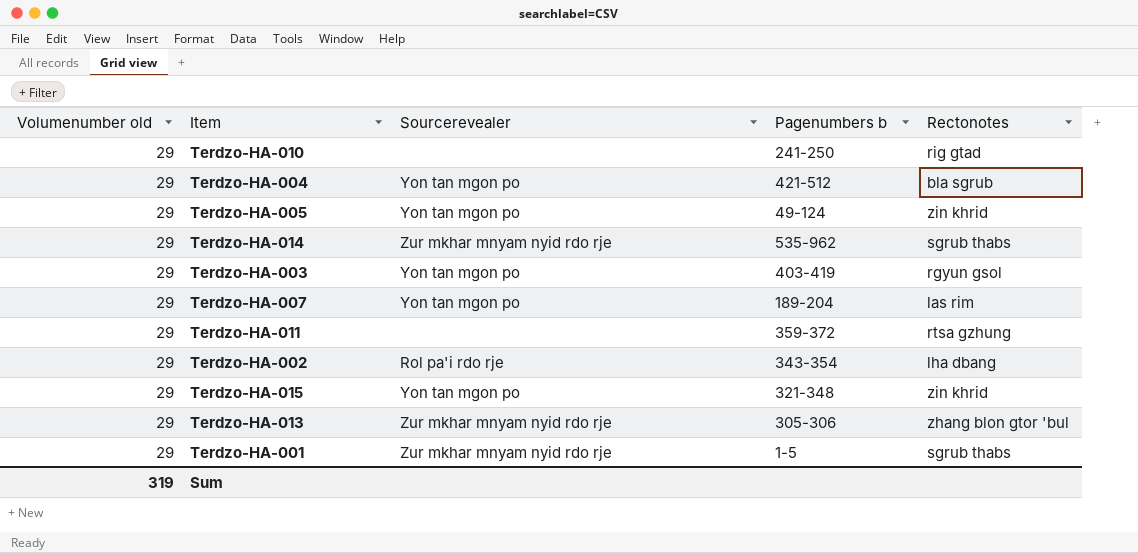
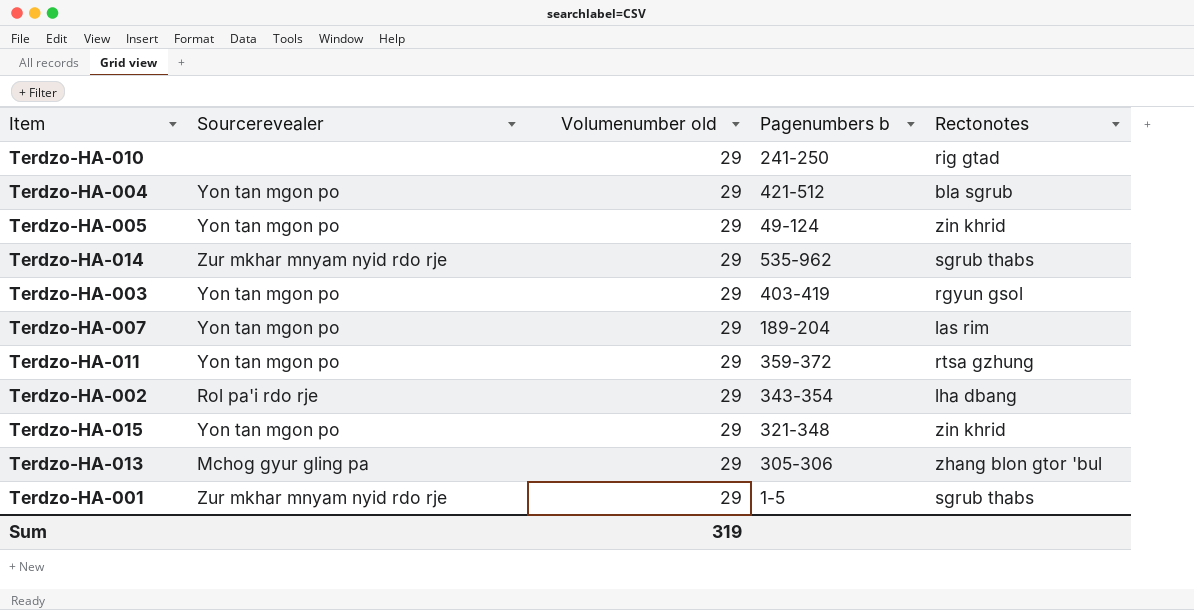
column Volumenumber old | position: 1 -> 3
Terdzo-HA-011 | Sourcerevealer: none -> Yon tan mgon po
Terdzo-HA-013 | Sourcerevealer: Zur mkhar mnyam nyid rdo rje -> Mchog gyur gling pa

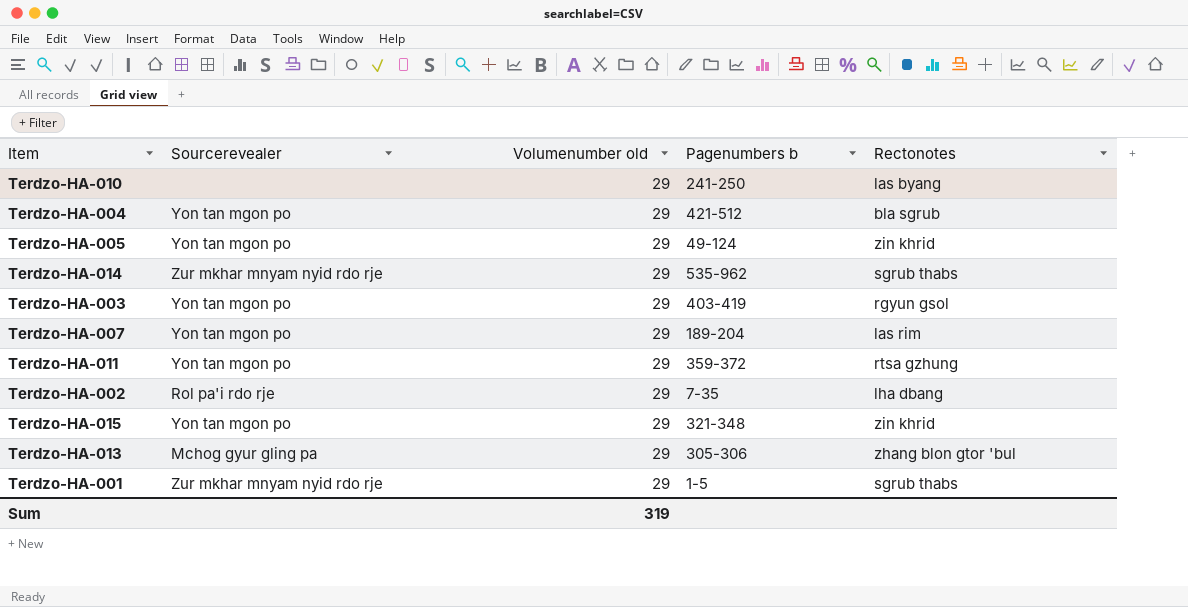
Terdzo-HA-010 | Rectonotes: rig gtad -> las byang
Terdzo-HA-002 | Pagenumbers b: 343-354 -> 7-35

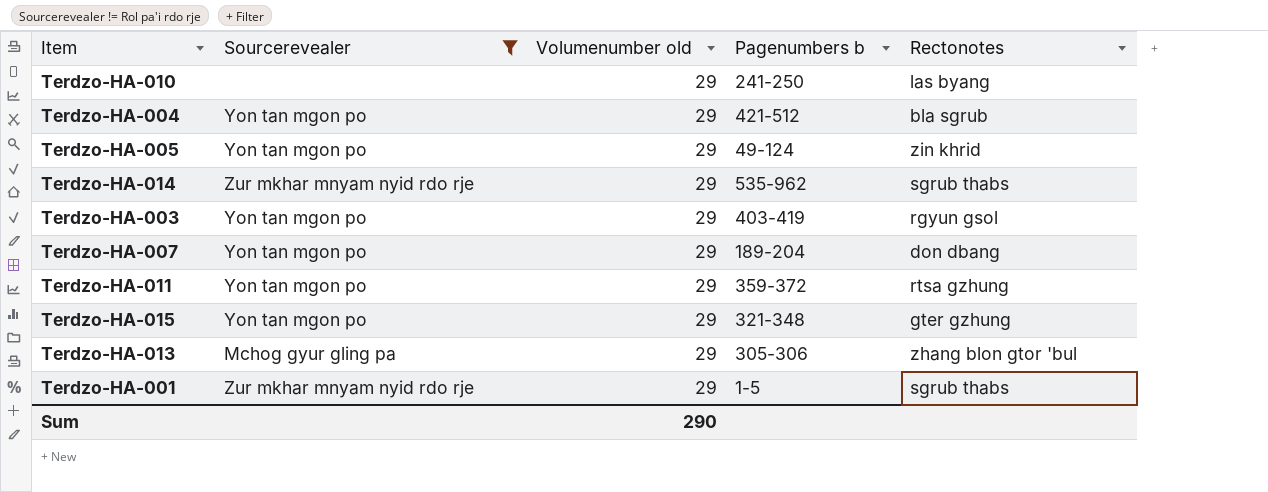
filter: none -> Sourcerevealer != Rol pa'i rdo rje
Terdzo-HA-007 | Rectonotes: las rim -> don dbang
Terdzo-HA-015 | Rectonotes: zin khrid -> gter gzhung
Sum | Volumenumber old: 319 -> 290

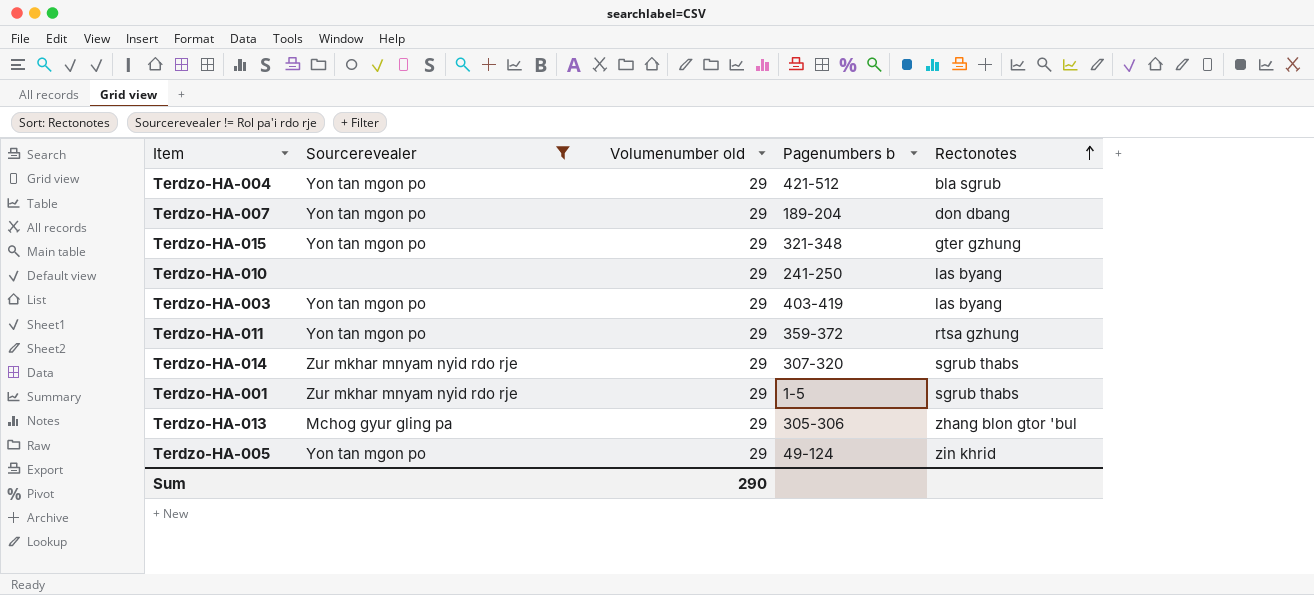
row order: none -> Rectonotes ascending
Terdzo-HA-003 | Rectonotes: rgyun gsol -> las byang
Terdzo-HA-014 | Pagenumbers b: 535-962 -> 307-320

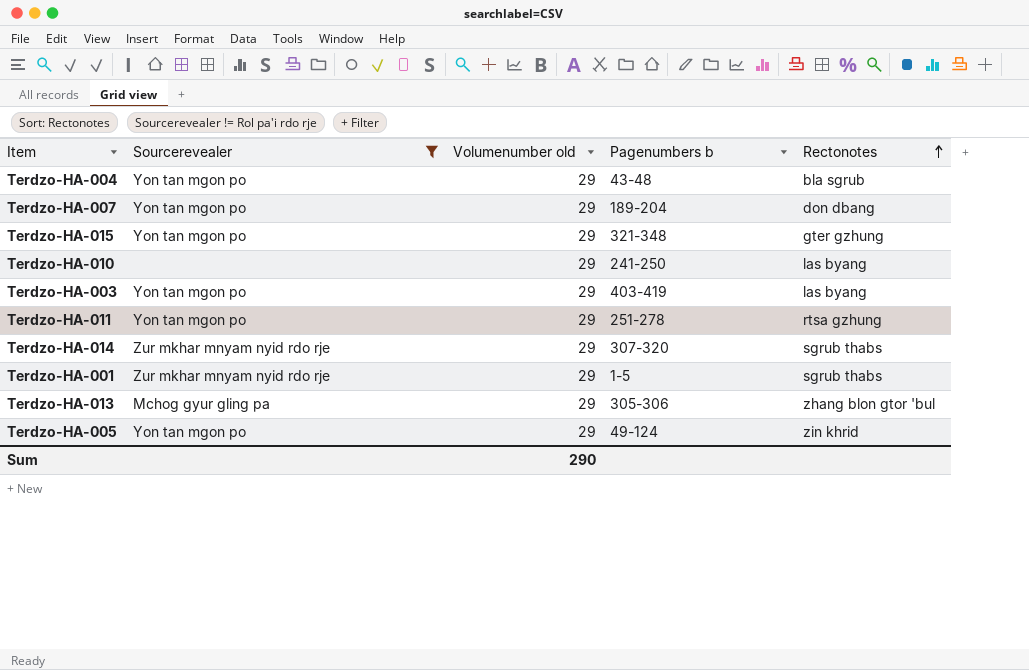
Terdzo-HA-004 | Pagenumbers b: 421-512 -> 43-48
Terdzo-HA-011 | Pagenumbers b: 359-372 -> 251-278

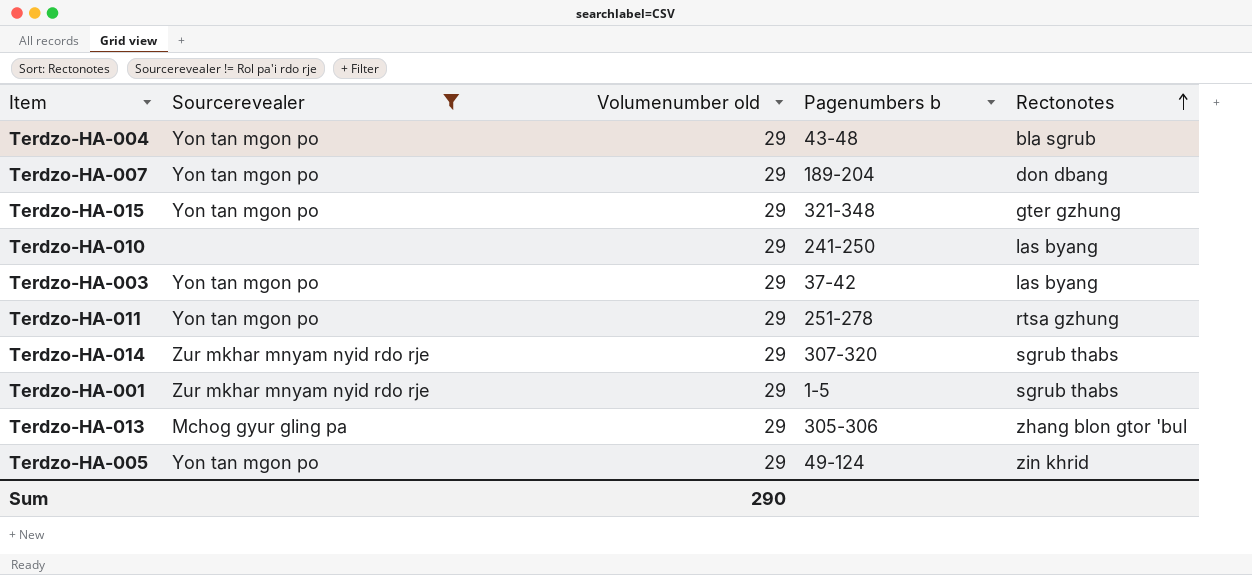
Terdzo-HA-003 | Pagenumbers b: 403-419 -> 37-42

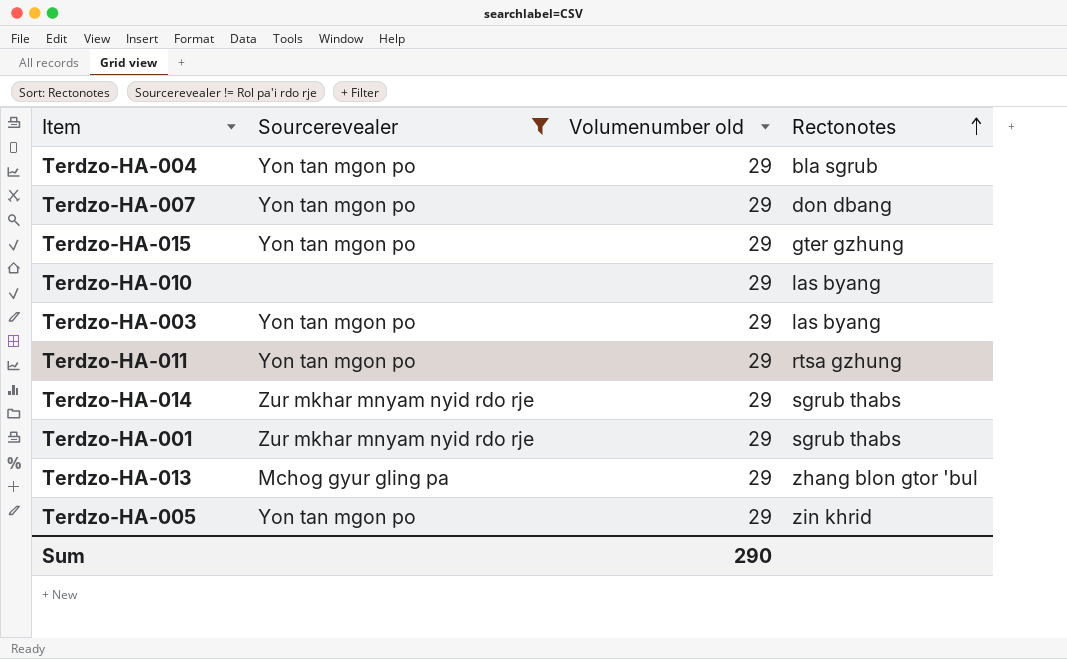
column Pagenumbers b | position: 4 -> none

